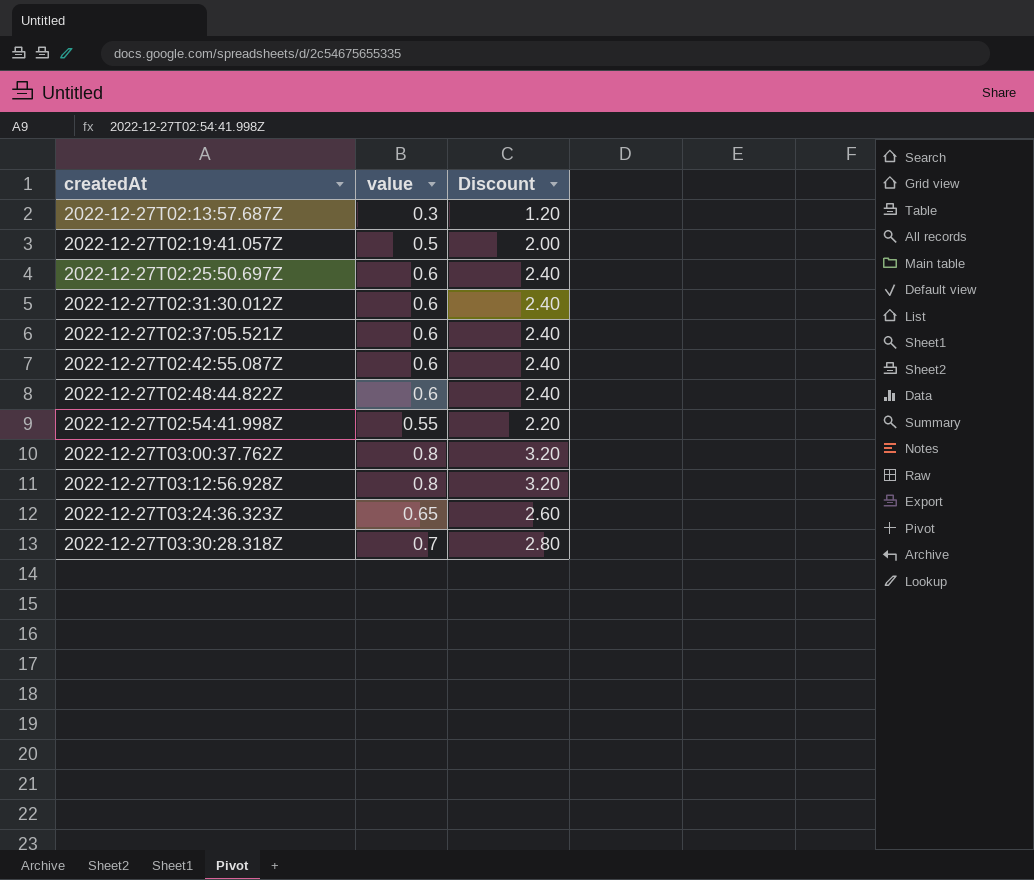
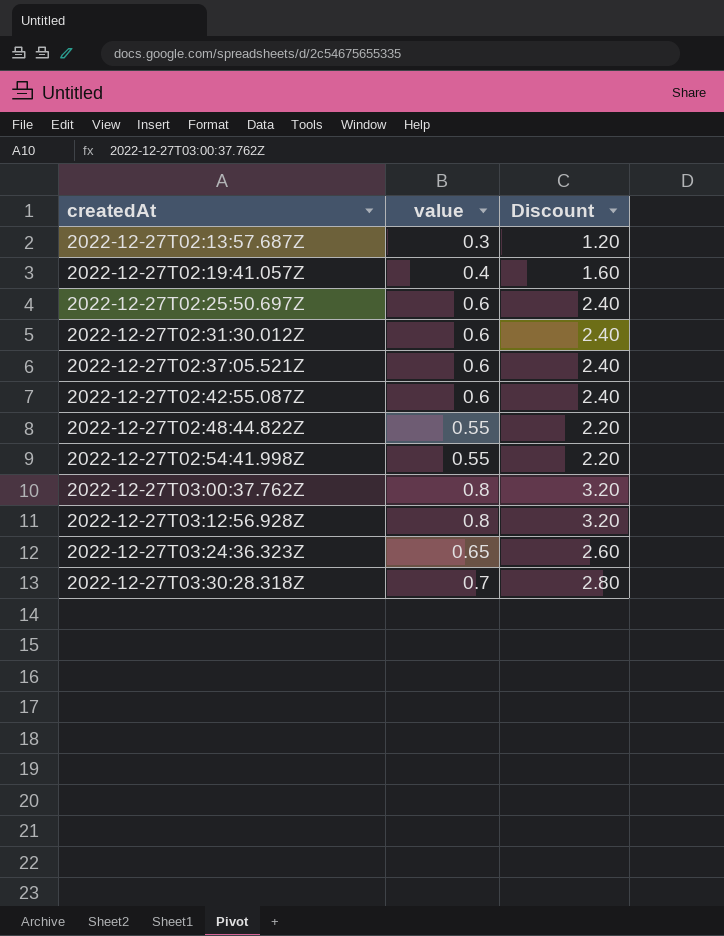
2022-12-27T02:19:41.057Z | value: 0.5 -> 0.4
2022-12-27T02:19:41.057Z | Discount: 2.00 -> 1.60
2022-12-27T02:48:44.822Z | value: 0.6 -> 0.55
2022-12-27T02:48:44.822Z | Discount: 2.40 -> 2.20

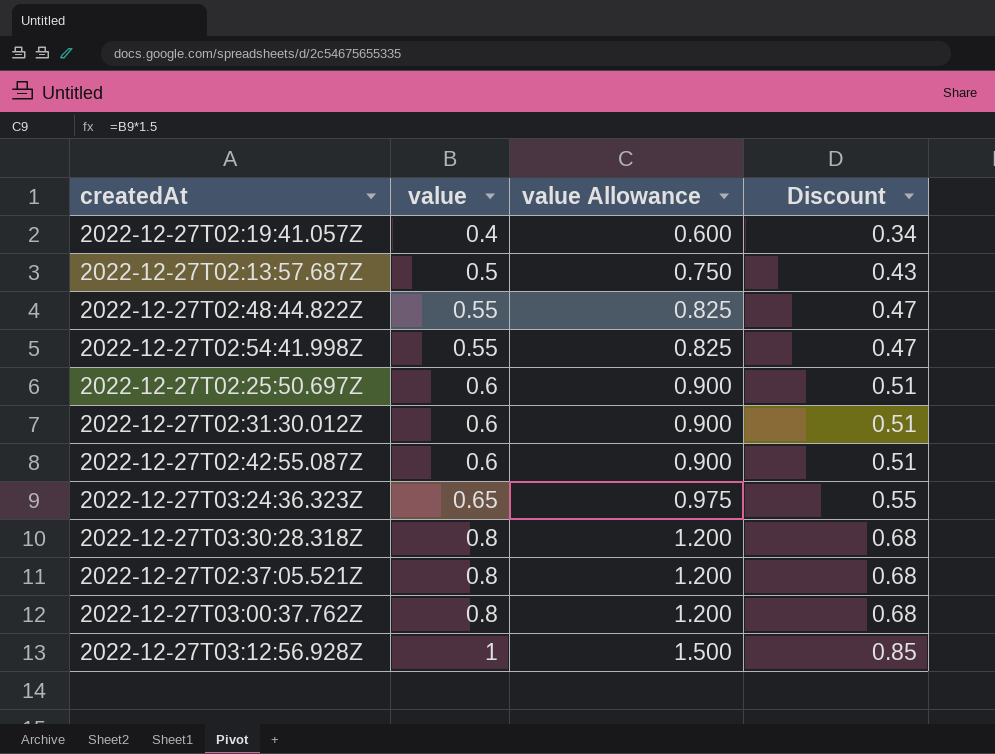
row order: createdAt ascending -> value ascending
column value Allowance | formula: none -> [value] * 1.5
column Discount | formula: [value] * 4 -> [value] * 0.85
2022-12-27T02:13:57.687Z | value: 0.3 -> 0.5
2022-12-27T03:30:28.318Z | value: 0.7 -> 0.8
2022-12-27T02:37:05.521Z | value: 0.6 -> 0.8
2022-12-27T03:12:56.928Z | value: 0.8 -> 1

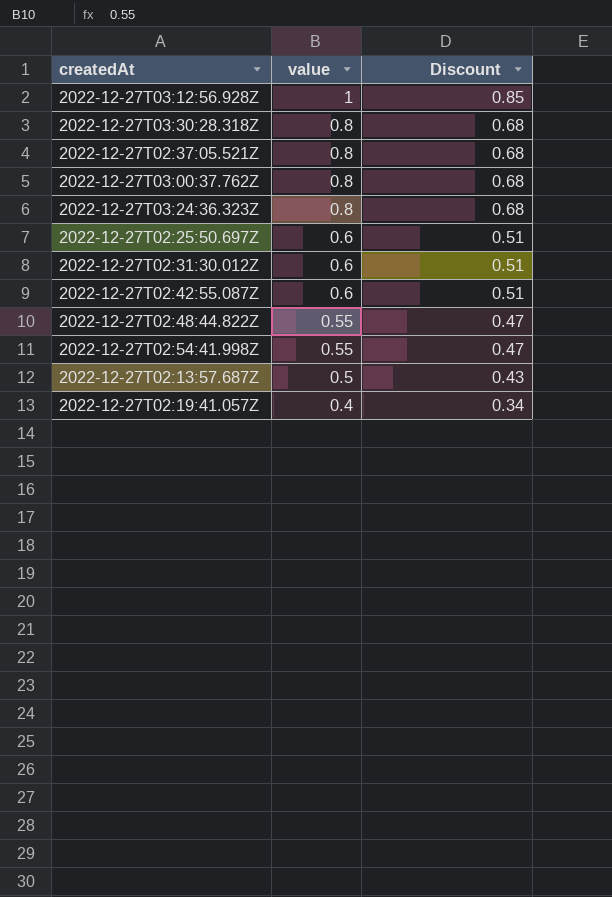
row order: value ascending -> value descending
column value Allowance | formula: [value] * 1.5 -> none
2022-12-27T03:24:36.323Z | value: 0.65 -> 0.8
2022-12-27T03:24:36.323Z | Discount: 0.55 -> 0.68

